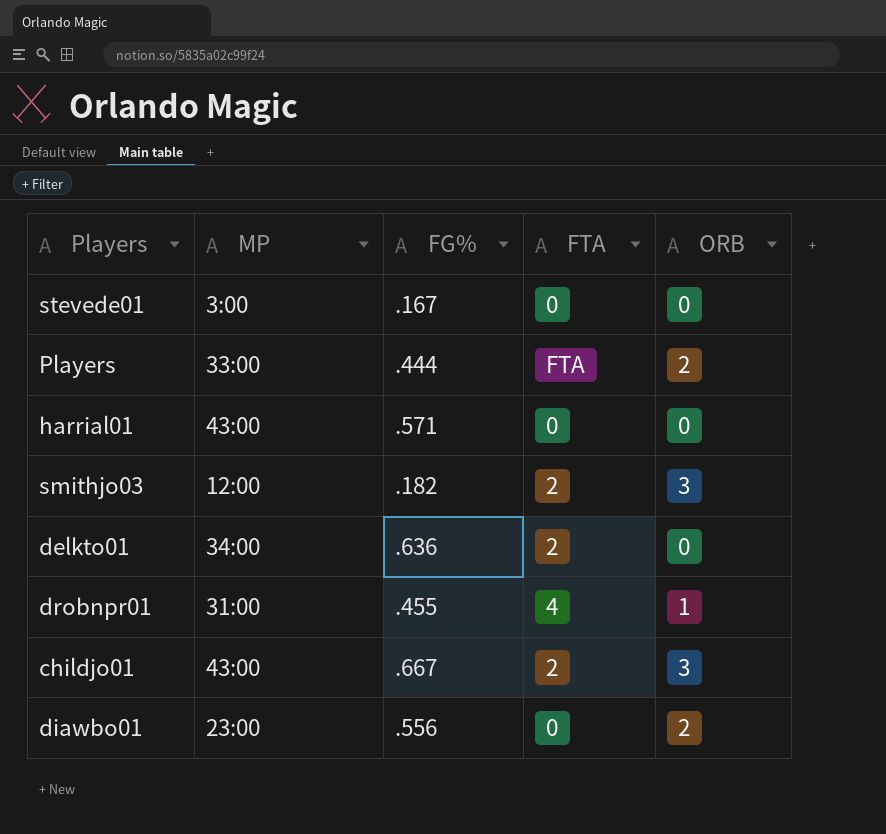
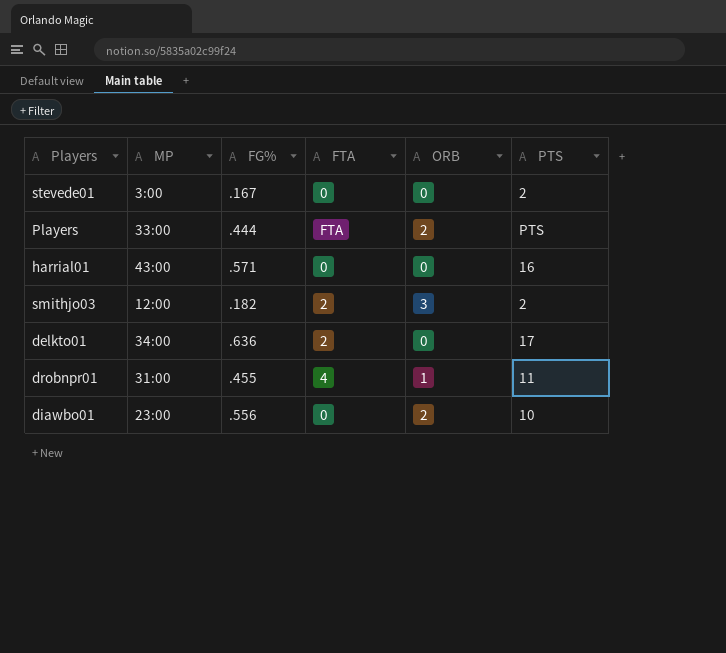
column PTS | position: none -> 6
row childjo01: 43:00 | .667 | 2 | 3 -> none

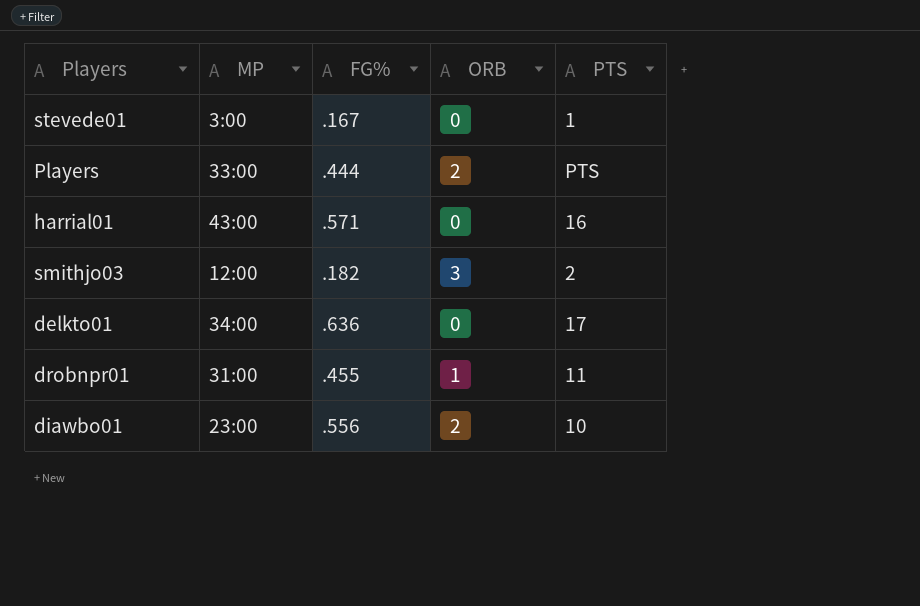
column FTA | position: 4 -> none
stevede01 | PTS: 2 -> 1

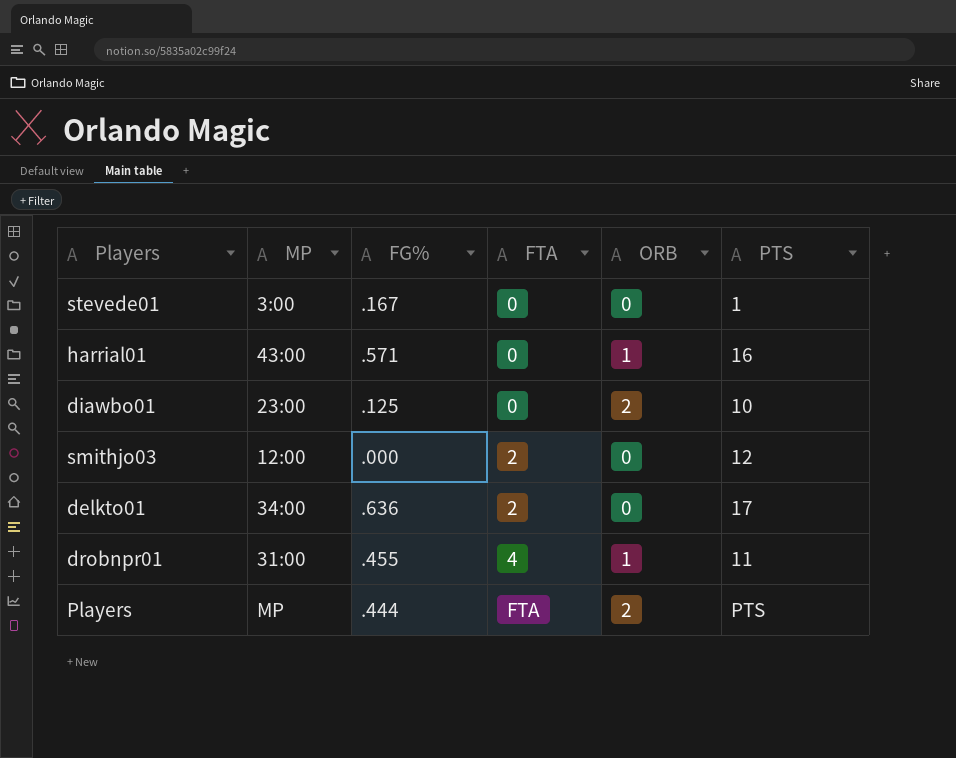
row order: none -> FTA ascending
column FTA | position: none -> 4
harrial01 | ORB: 0 -> 1
diawbo01 | FG%: .556 -> .125
smithjo03 | FG%: .182 -> .000
smithjo03 | ORB: 3 -> 0
smithjo03 | PTS: 2 -> 12
Players | MP: 33:00 -> MP

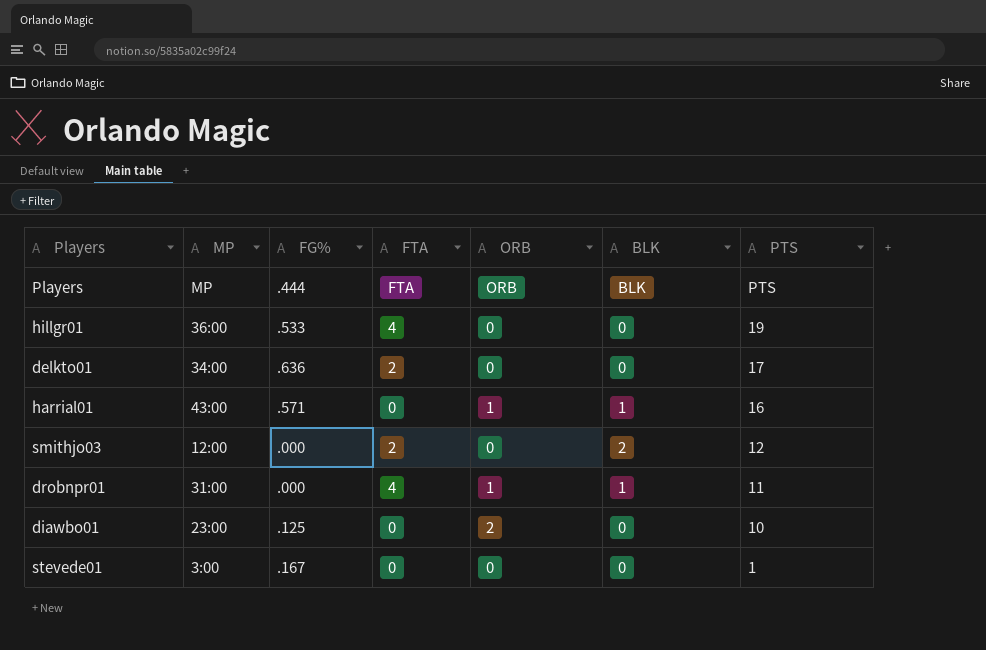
row order: FTA ascending -> PTS descending
column BLK | position: none -> 6
Players | ORB: 2 -> ORB
row hillgr01: none -> 36:00 | .533 | 4 | 0 | 0 | 19
drobnpr01 | FG%: .455 -> .000

